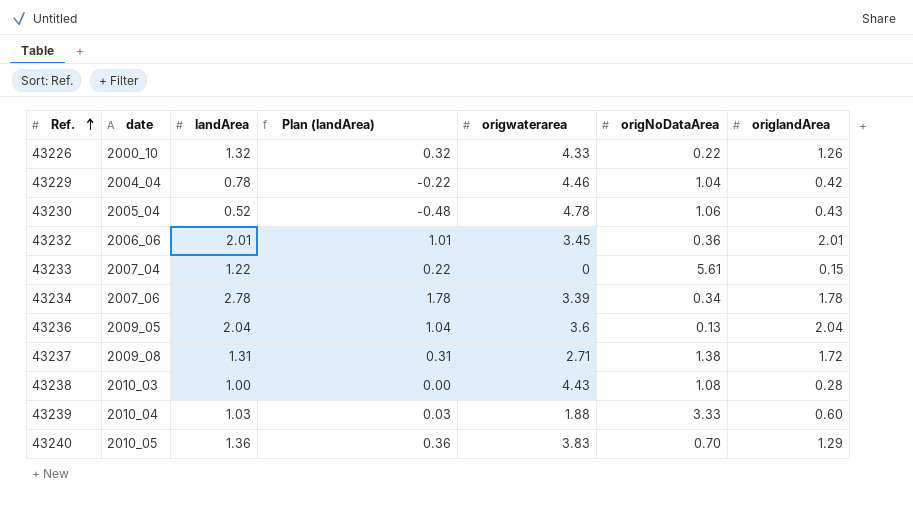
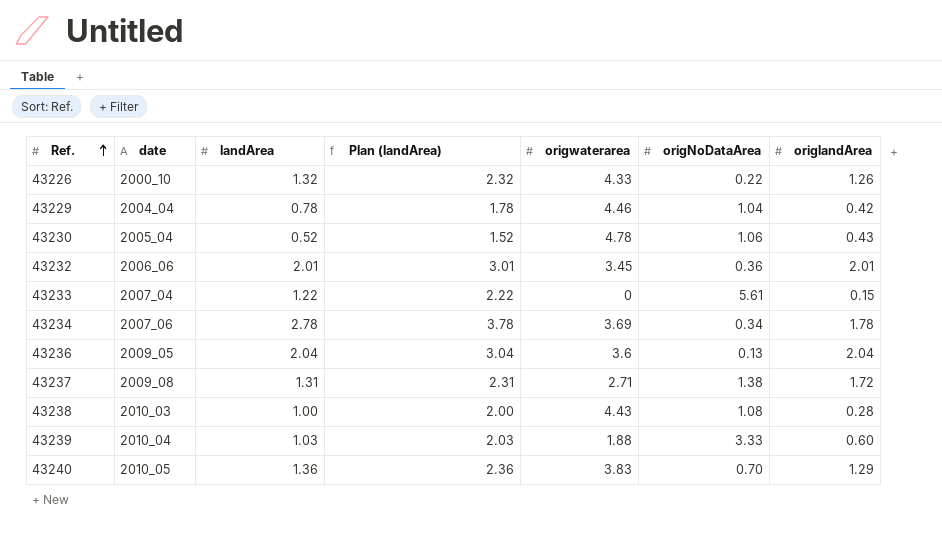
column Plan (landArea) | formula: [landArea] - 1 -> [landArea] + 1
43234 | origwaterarea: 3.39 -> 3.69

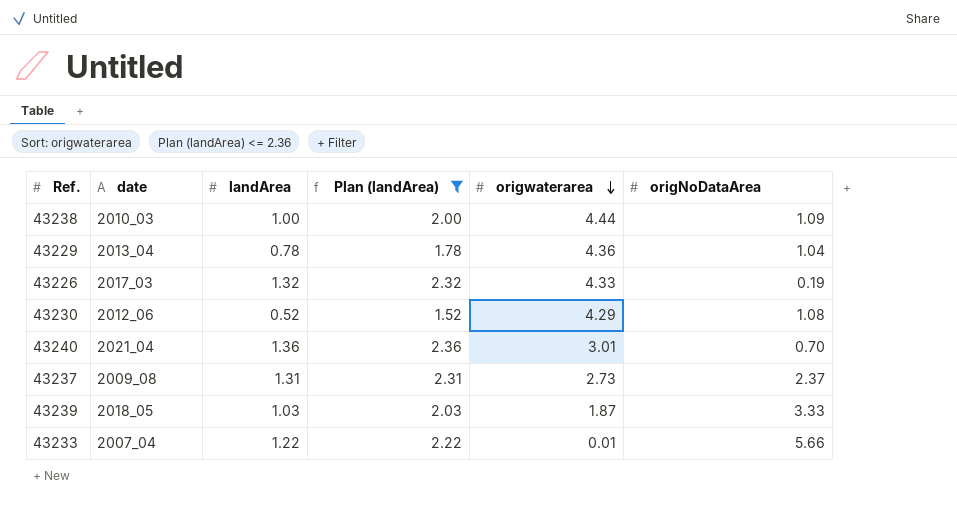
filter: none -> Plan (landArea) <= 2.36
row order: Ref. ascending -> origwaterarea descending
column origlandArea | position: 7 -> none
43238 | origwaterarea: 4.43 -> 4.44
43238 | origNoDataArea: 1.08 -> 1.09
43229 | date: 2004_04 -> 2013_04
43229 | origwaterarea: 4.46 -> 4.36
43226 | date: 2000_10 -> 2017_03
43226 | origNoDataArea: 0.22 -> 0.19
43230 | date: 2005_04 -> 2012_06
43230 | origwaterarea: 4.78 -> 4.29
43230 | origNoDataArea: 1.06 -> 1.08
43240 | date: 2010_05 -> 2021_04
43240 | origwaterarea: 3.83 -> 3.01
43237 | origwaterarea: 2.71 -> 2.73
43237 | origNoDataArea: 1.38 -> 2.37
43239 | date: 2010_04 -> 2018_05
43239 | origwaterarea: 1.88 -> 1.87
43233 | origwaterarea: 0 -> 0.01
43233 | origNoDataArea: 5.61 -> 5.66

